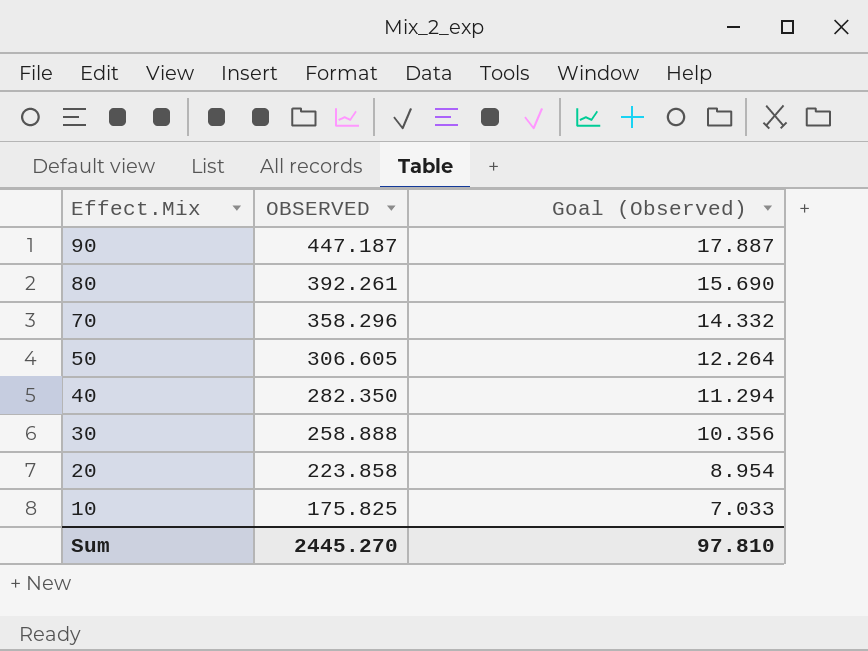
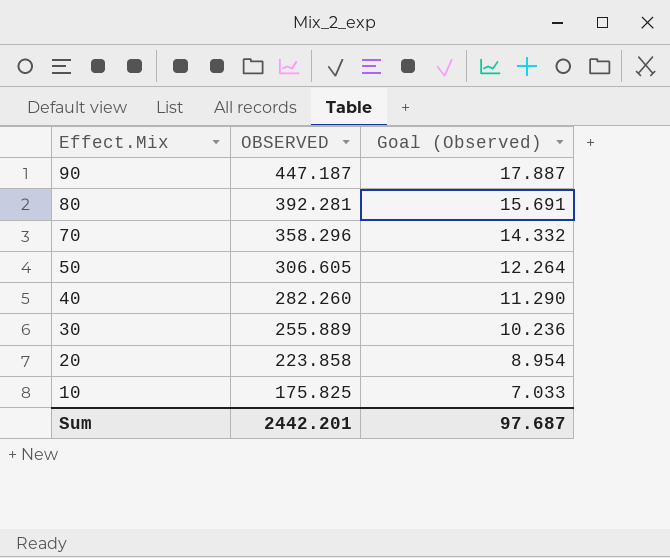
80 | OBSERVED: 392.261 -> 392.281
80 | Goal (Observed): 15.690 -> 15.691
40 | OBSERVED: 282.350 -> 282.260
40 | Goal (Observed): 11.294 -> 11.290
30 | OBSERVED: 258.888 -> 255.889
30 | Goal (Observed): 10.356 -> 10.236
Sum | OBSERVED: 2445.270 -> 2442.201
Sum | Goal (Observed): 97.810 -> 97.687

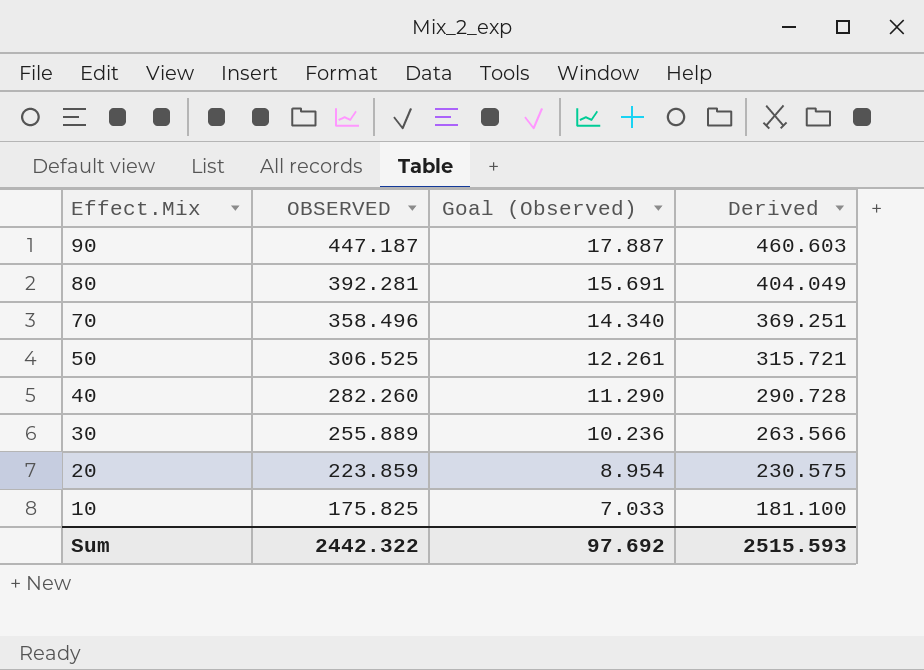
column Derived | formula: none -> [OBSERVED] * 1.03
70 | OBSERVED: 358.296 -> 358.496
70 | Goal (Observed): 14.332 -> 14.340
50 | OBSERVED: 306.605 -> 306.525
50 | Goal (Observed): 12.264 -> 12.261
20 | OBSERVED: 223.858 -> 223.859
Sum | OBSERVED: 2442.201 -> 2442.322
Sum | Goal (Observed): 97.687 -> 97.692

